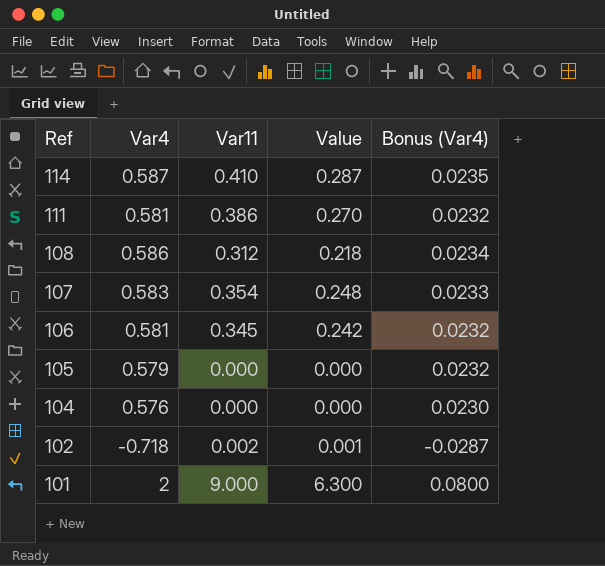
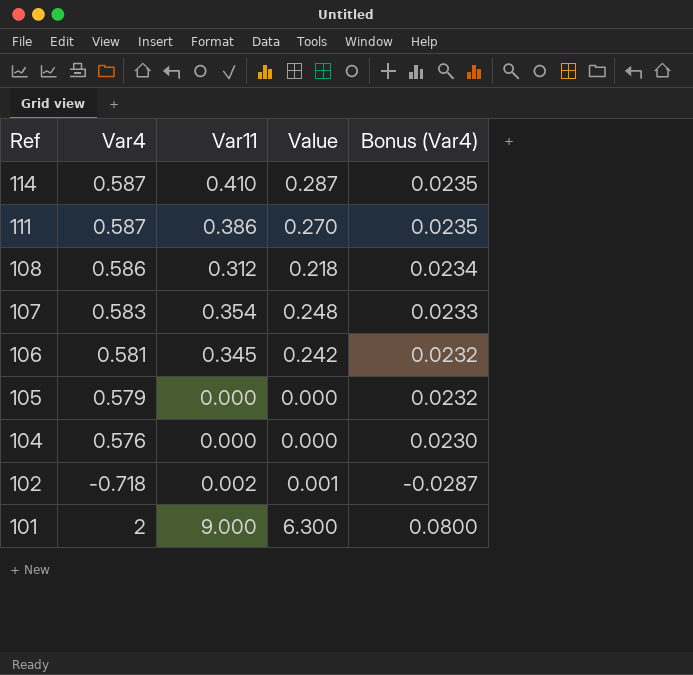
111 | Var4: 0.581 -> 0.587
111 | Bonus (Var4): 0.0232 -> 0.0235

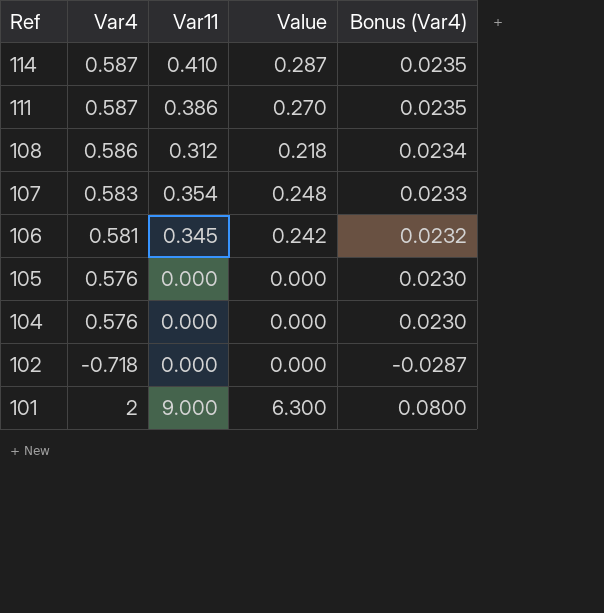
105 | Var4: 0.579 -> 0.576
105 | Bonus (Var4): 0.0232 -> 0.0230
102 | Var11: 0.002 -> 0.000
102 | Value: 0.001 -> 0.000

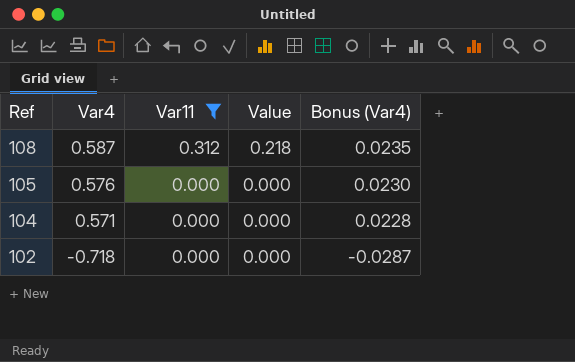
filter: none -> Var11 <= 0.312
108 | Var4: 0.586 -> 0.587
108 | Bonus (Var4): 0.0234 -> 0.0235
104 | Var4: 0.576 -> 0.571
104 | Bonus (Var4): 0.0230 -> 0.0228

